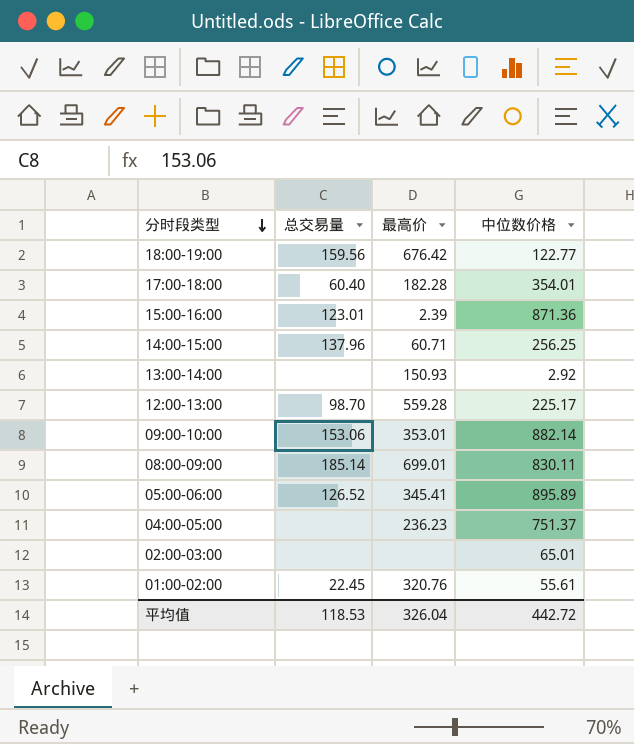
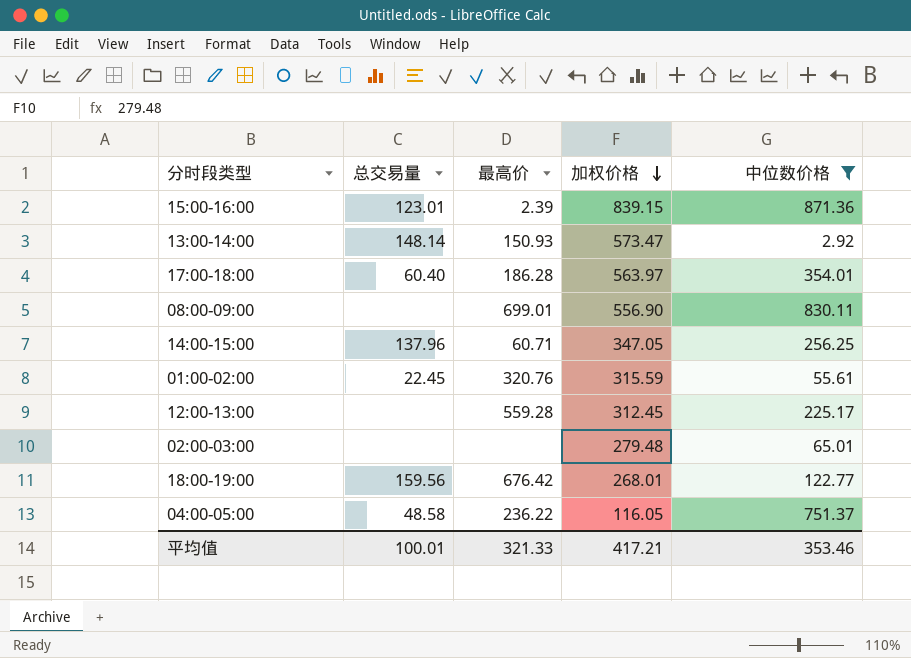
filter: none -> 中位数价格 <= 871.36
row order: 分时段类型 descending -> 加权价格 descending
column 加权价格 | position: none -> 4
13:00-14:00 | 总交易量: none -> 148.14
17:00-18:00 | 最高价: 182.28 -> 186.28
08:00-09:00 | 总交易量: 185.14 -> none
12:00-13:00 | 总交易量: 98.70 -> none
04:00-05:00 | 总交易量: none -> 48.58
04:00-05:00 | 最高价: 236.23 -> 236.22
平均值 | 总交易量: 118.53 -> 100.01
平均值 | 最高价: 326.04 -> 321.33
平均值 | 中位数价格: 442.72 -> 353.46

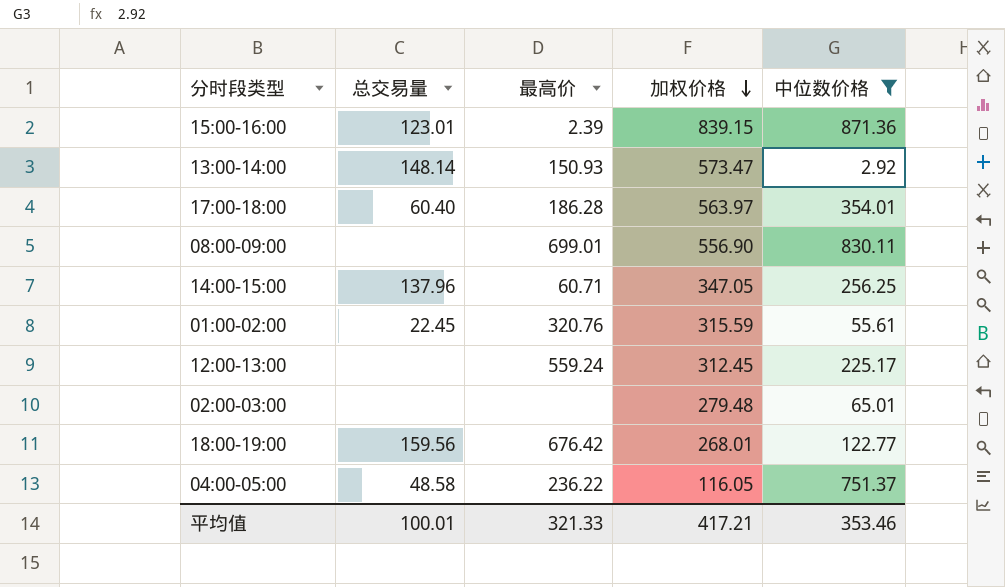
12:00-13:00 | 最高价: 559.28 -> 559.24

